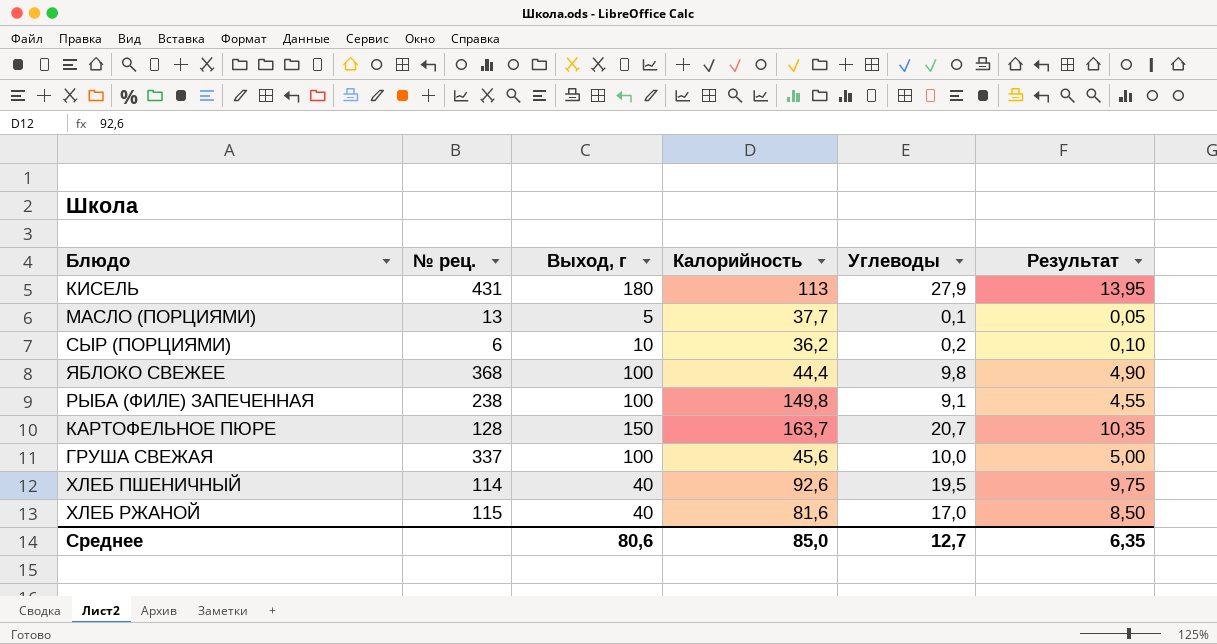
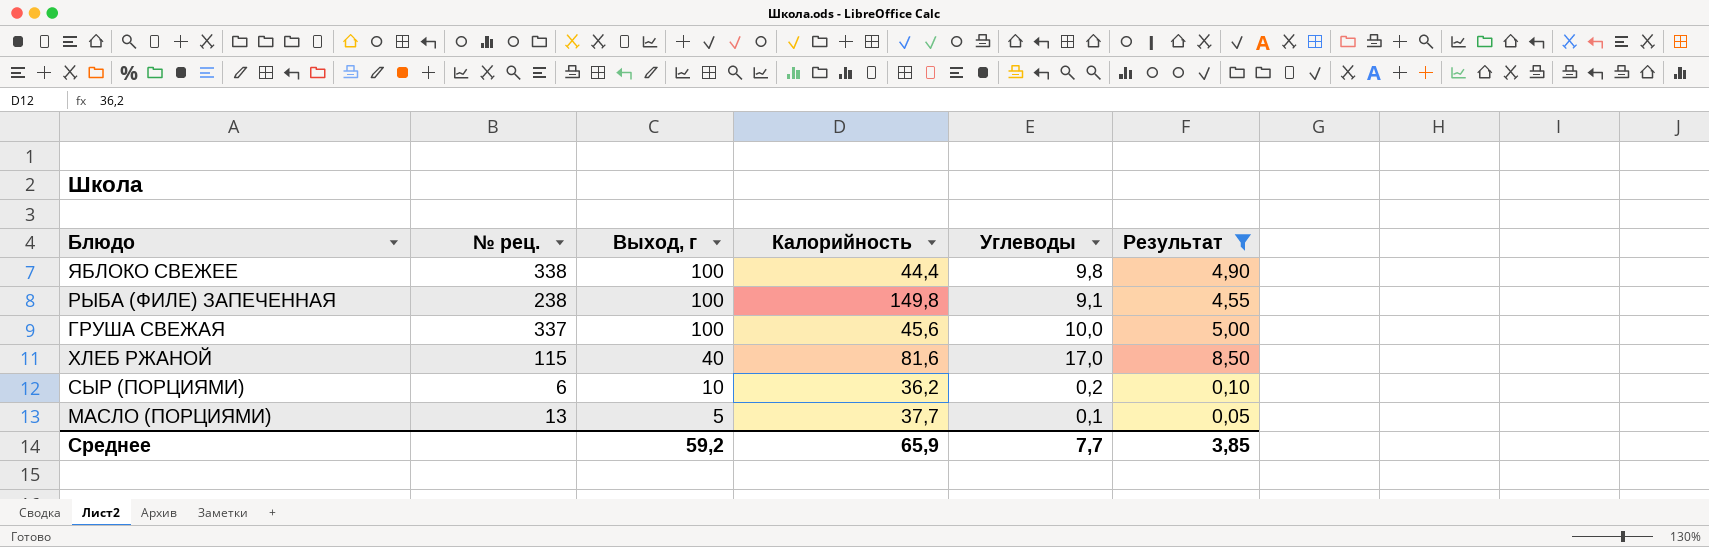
filter: none -> Результат <= 8,50
row order: none -> Выход, г descending
ЯБЛОКО СВЕЖЕЕ | № рец.: 368 -> 338
Среднее | Выход, г: 80,6 -> 59,2
Среднее | Калорийность: 85,0 -> 65,9
Среднее | Углеводы: 12,7 -> 7,7
Среднее | Результат: 6,35 -> 3,85

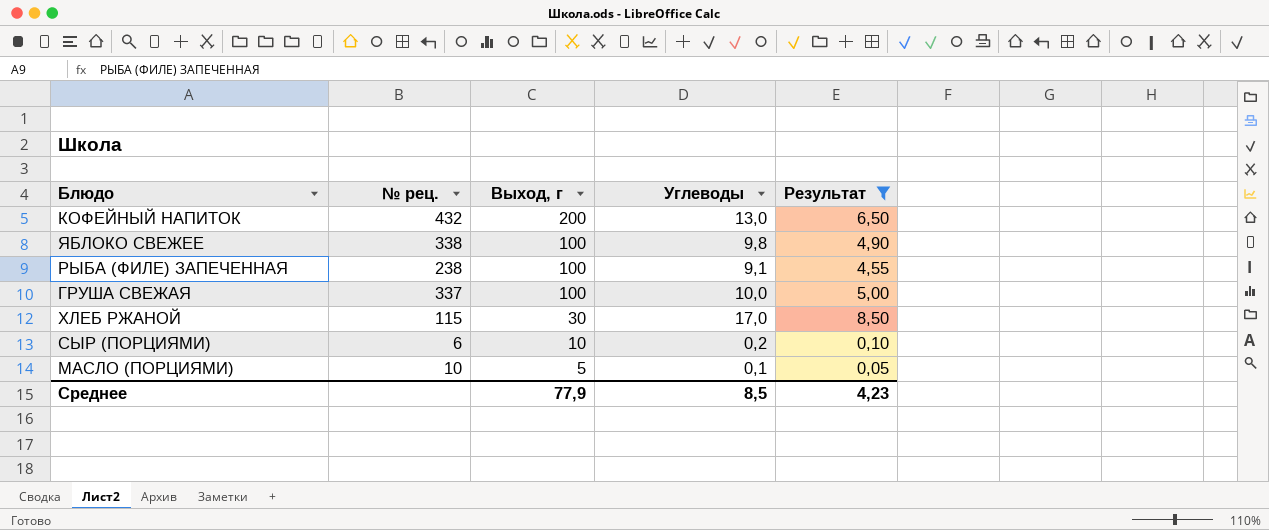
column Калорийность | position: 4 -> none
row КОФЕЙНЫЙ НАПИТОК: none -> 432 | 200 | 13,0 | 6,50
ХЛЕБ РЖАНОЙ | Выход, г: 40 -> 30
МАСЛО (ПОРЦИЯМИ) | № рец.: 13 -> 10
Среднее | Выход, г: 59,2 -> 77,9
Среднее | Углеводы: 7,7 -> 8,5
Среднее | Результат: 3,85 -> 4,23

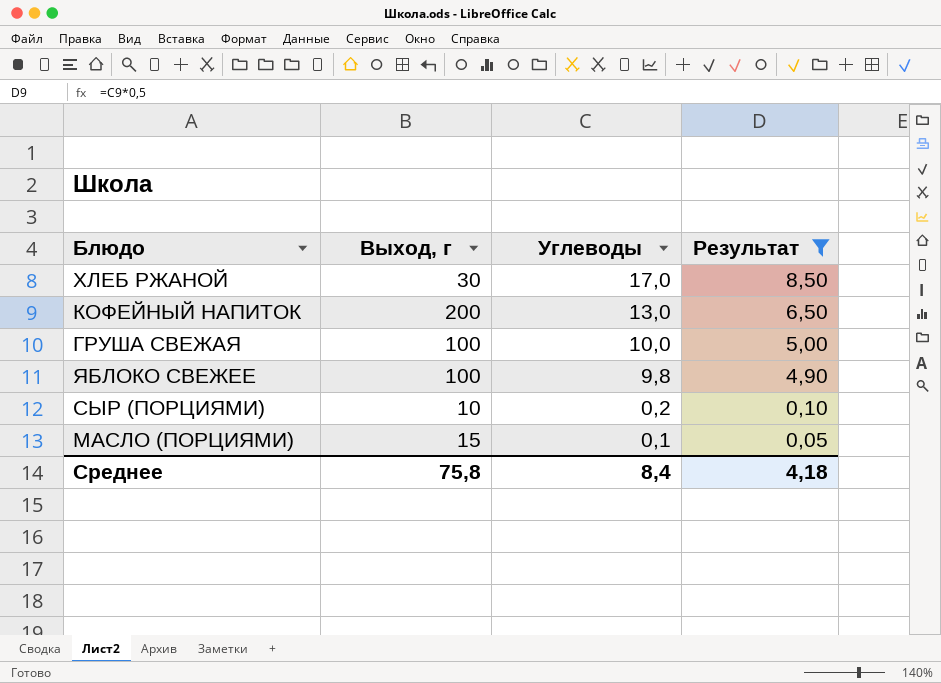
row order: Выход, г descending -> Углеводы descending
column № рец. | position: 2 -> none
row РЫБА (ФИЛЕ) ЗАПЕЧЕННАЯ: 238 | 100 | 9,1 | 4,55 -> none
МАСЛО (ПОРЦИЯМИ) | Выход, г: 5 -> 15
Среднее | Выход, г: 77,9 -> 75,8
Среднее | Углеводы: 8,5 -> 8,4
Среднее | Результат: 4,23 -> 4,18

